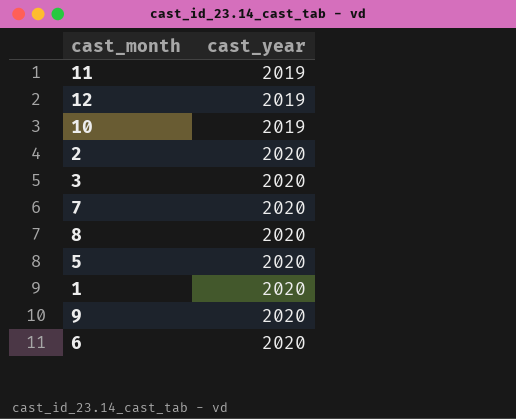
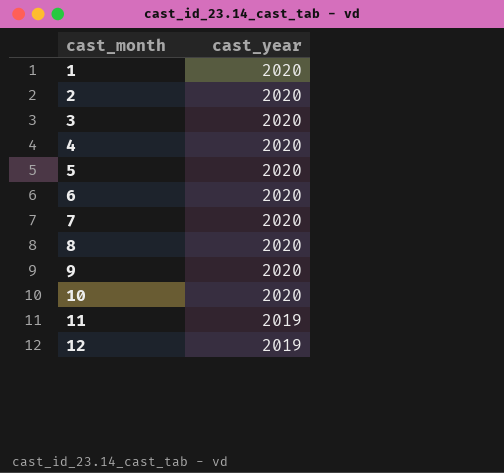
row order: cast_year ascending -> cast_month ascending
row 4: none -> 2020
10 | cast_year: 2019 -> 2020

